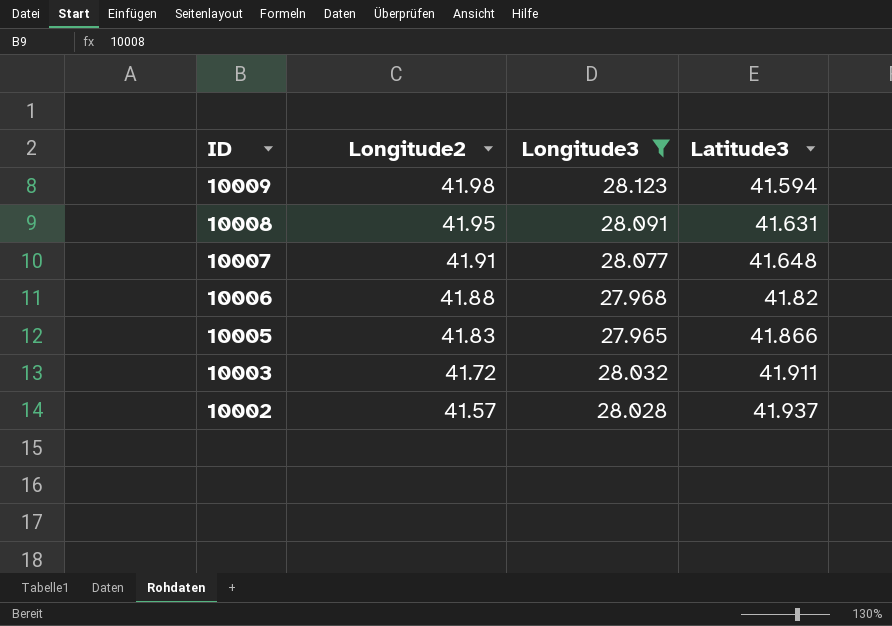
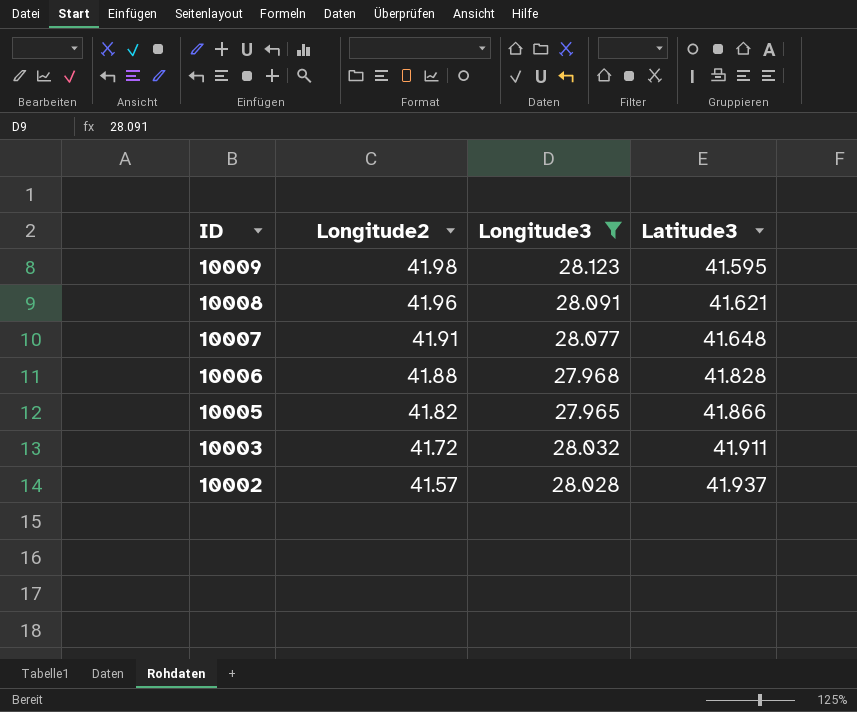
10009 | Latitude3: 41.594 -> 41.595
10008 | Longitude2: 41.95 -> 41.96
10008 | Latitude3: 41.631 -> 41.621
10006 | Latitude3: 41.82 -> 41.828
10005 | Longitude2: 41.83 -> 41.82

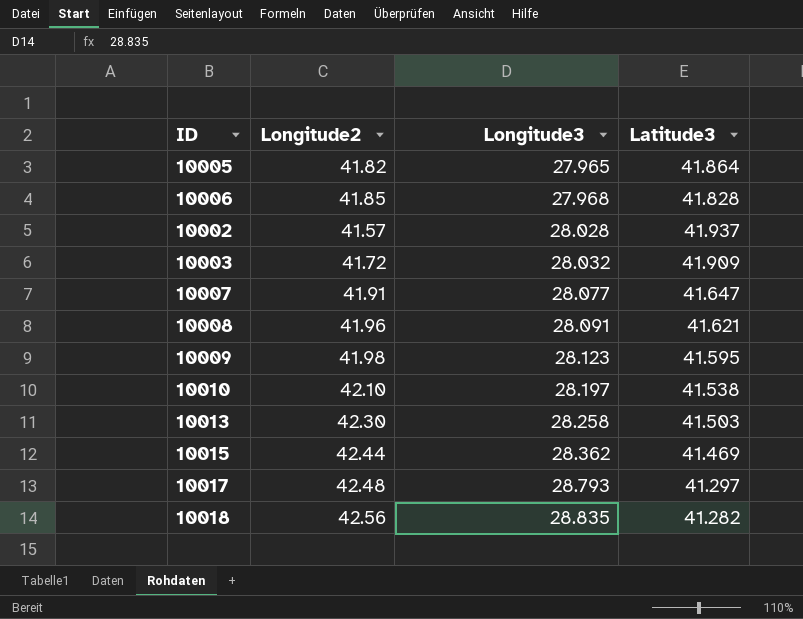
filter: Longitude3 <= 28.123 -> none
row order: ID descending -> Longitude3 ascending
10005 | Latitude3: 41.866 -> 41.864
10006 | Longitude2: 41.88 -> 41.85
10003 | Latitude3: 41.911 -> 41.909
10007 | Latitude3: 41.648 -> 41.647

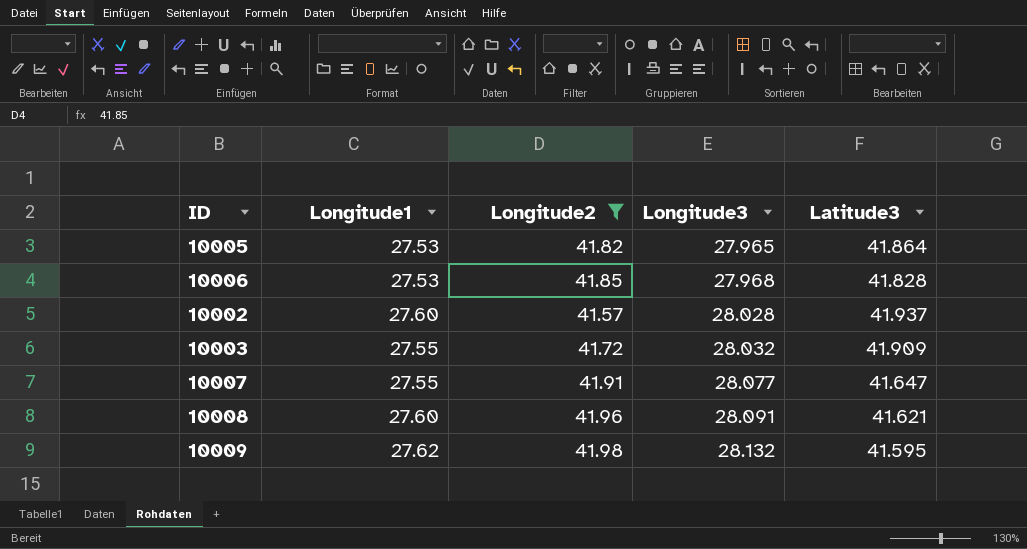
filter: none -> Longitude2 <= 41.98
column Longitude1 | position: none -> 2
10009 | Longitude3: 28.123 -> 28.132

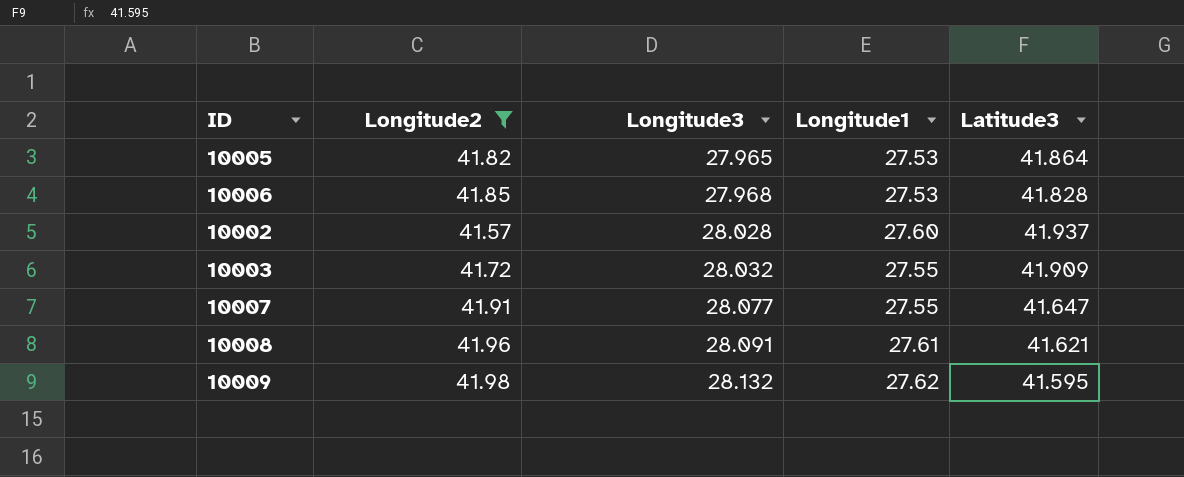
column Longitude1 | position: 2 -> 4
10008 | Longitude1: 27.60 -> 27.61

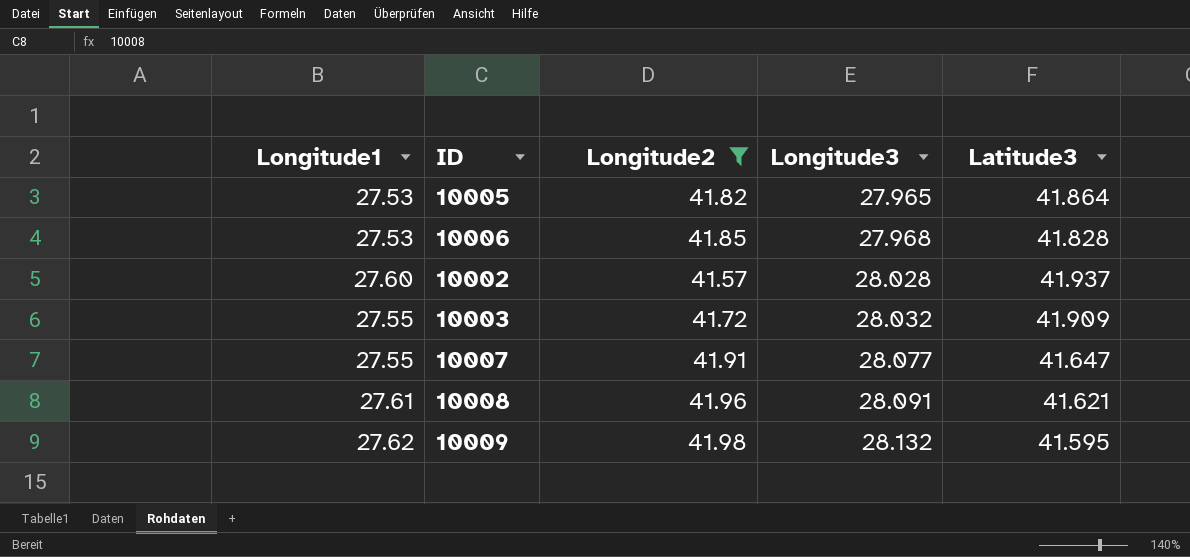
column Longitude1 | position: 4 -> 1

